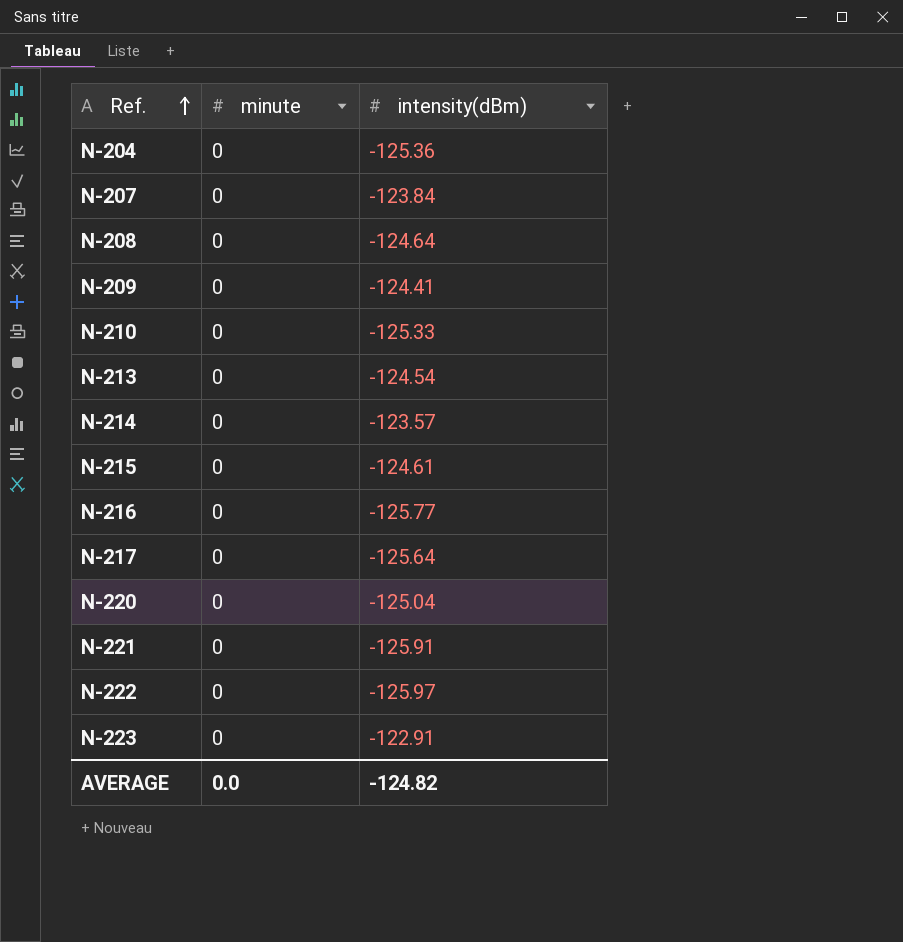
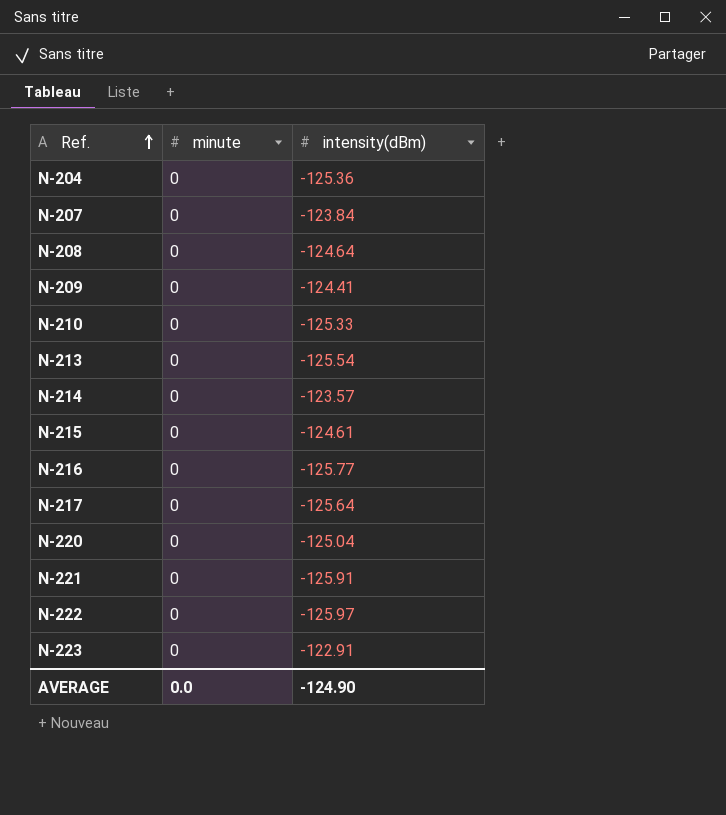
N-213 | intensity(dBm): -124.54 -> -125.54
AVERAGE | intensity(dBm): -124.82 -> -124.90

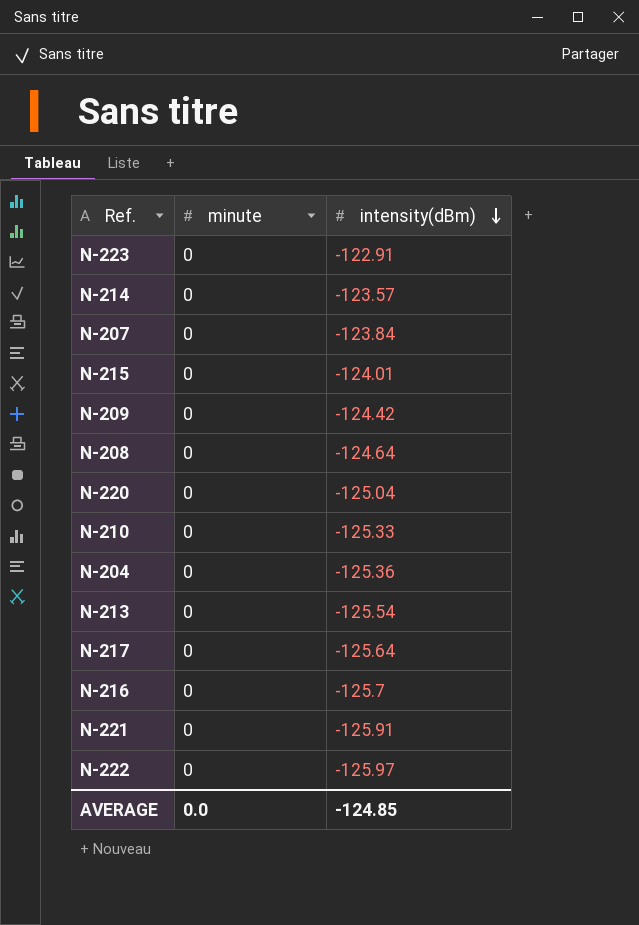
row order: Ref. ascending -> intensity(dBm) descending
N-215 | intensity(dBm): -124.61 -> -124.01
N-209 | intensity(dBm): -124.41 -> -124.42
N-216 | intensity(dBm): -125.77 -> -125.7
AVERAGE | intensity(dBm): -124.90 -> -124.85

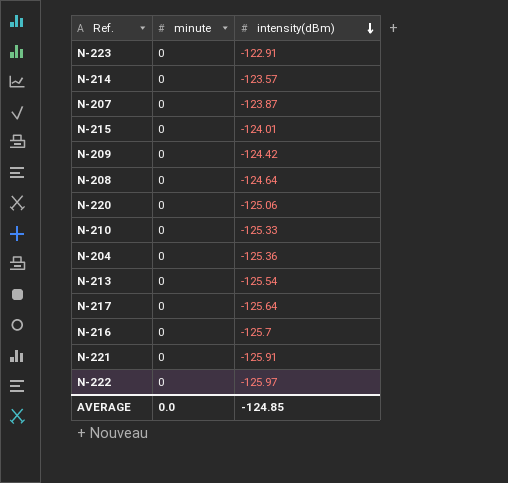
N-207 | intensity(dBm): -123.84 -> -123.87
N-220 | intensity(dBm): -125.04 -> -125.06

